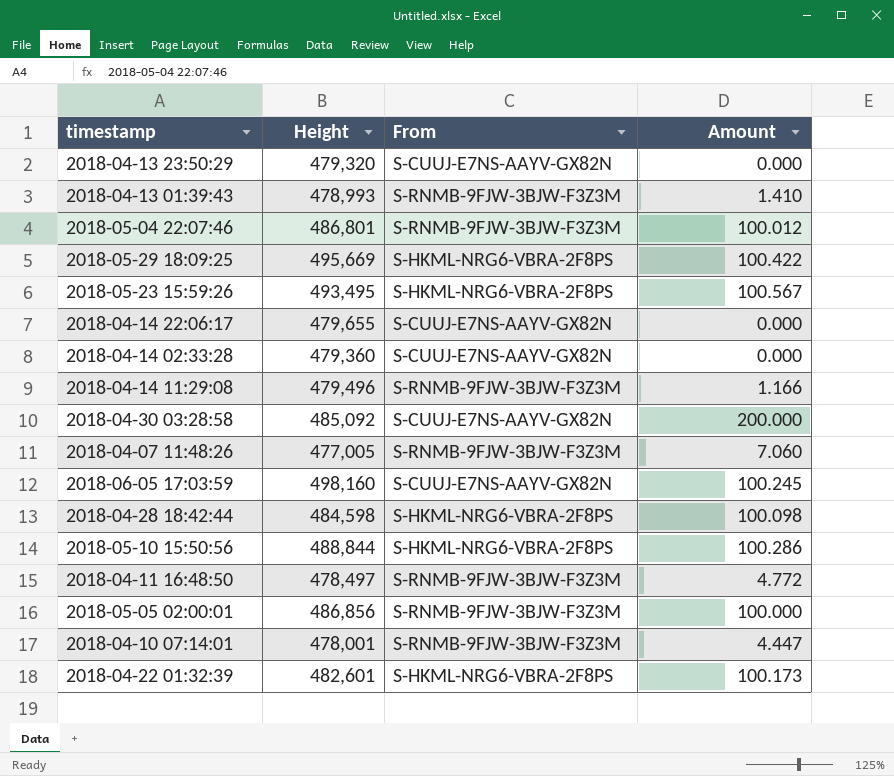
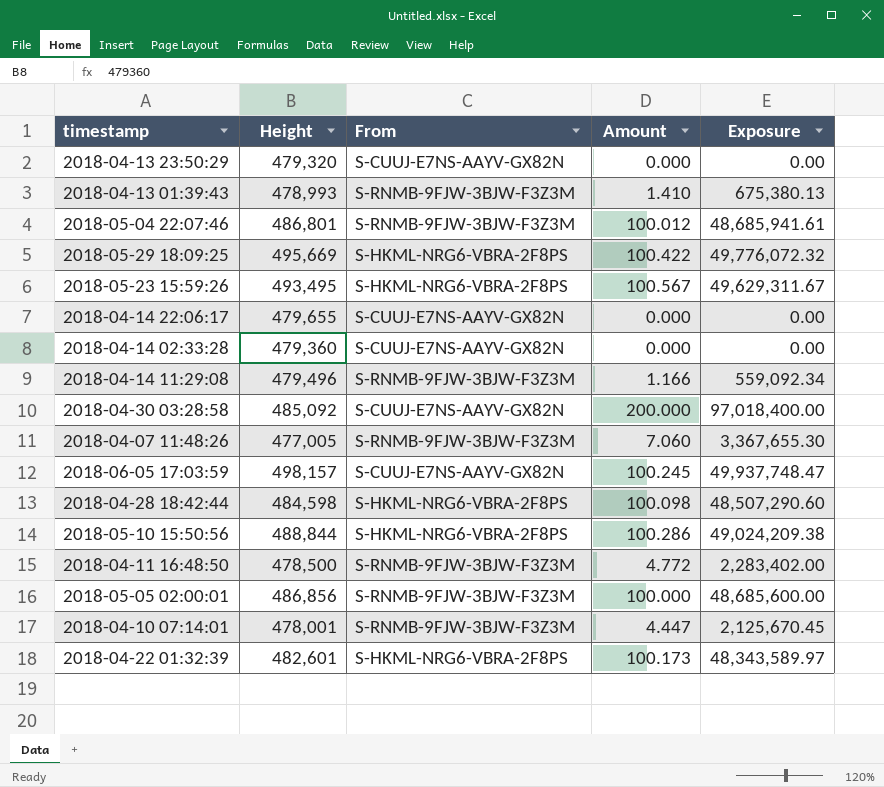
column Exposure | formula: none -> [Height] * [Amount]
2018-06-05 17:03:59 | Height: 498,160 -> 498,157
2018-04-11 16:48:50 | Height: 478,497 -> 478,500

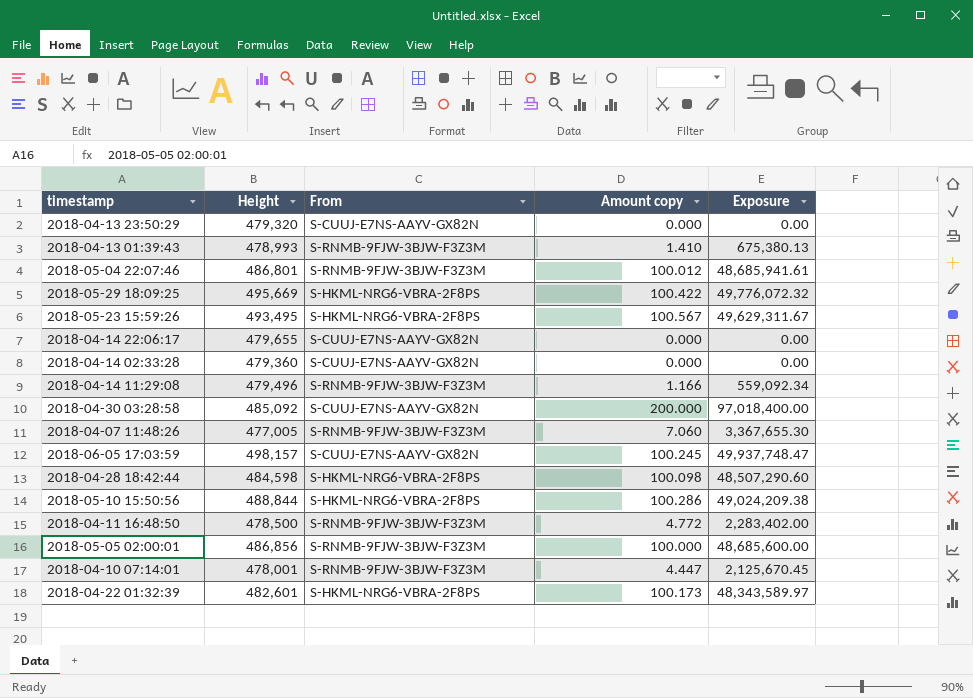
column name: Amount -> Amount copy

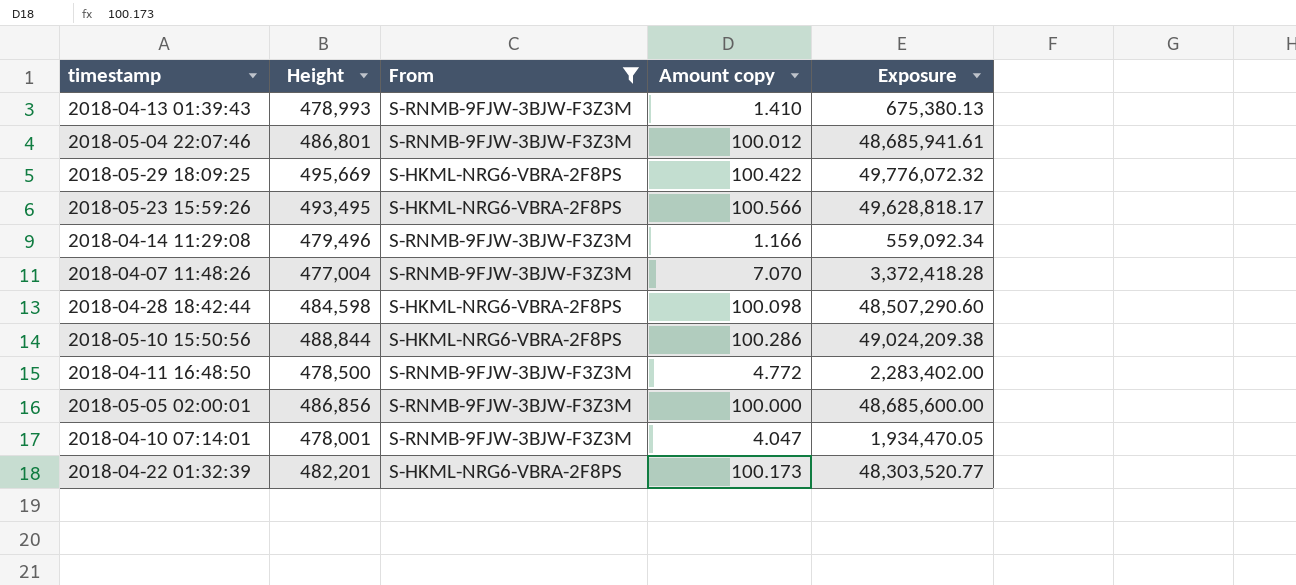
filter: none -> From != S-CUUJ-E7NS-AAYV-GX82N
2018-05-23 15:59:26 | Amount copy: 100.567 -> 100.566
2018-05-23 15:59:26 | Exposure: 49,629,311.67 -> 49,628,818.17
2018-04-07 11:48:26 | Height: 477,005 -> 477,004
2018-04-07 11:48:26 | Amount copy: 7.060 -> 7.070
2018-04-07 11:48:26 | Exposure: 3,367,655.30 -> 3,372,418.28
2018-04-10 07:14:01 | Amount copy: 4.447 -> 4.047
2018-04-10 07:14:01 | Exposure: 2,125,670.45 -> 1,934,470.05
2018-04-22 01:32:39 | Height: 482,601 -> 482,201
2018-04-22 01:32:39 | Exposure: 48,343,589.97 -> 48,303,520.77

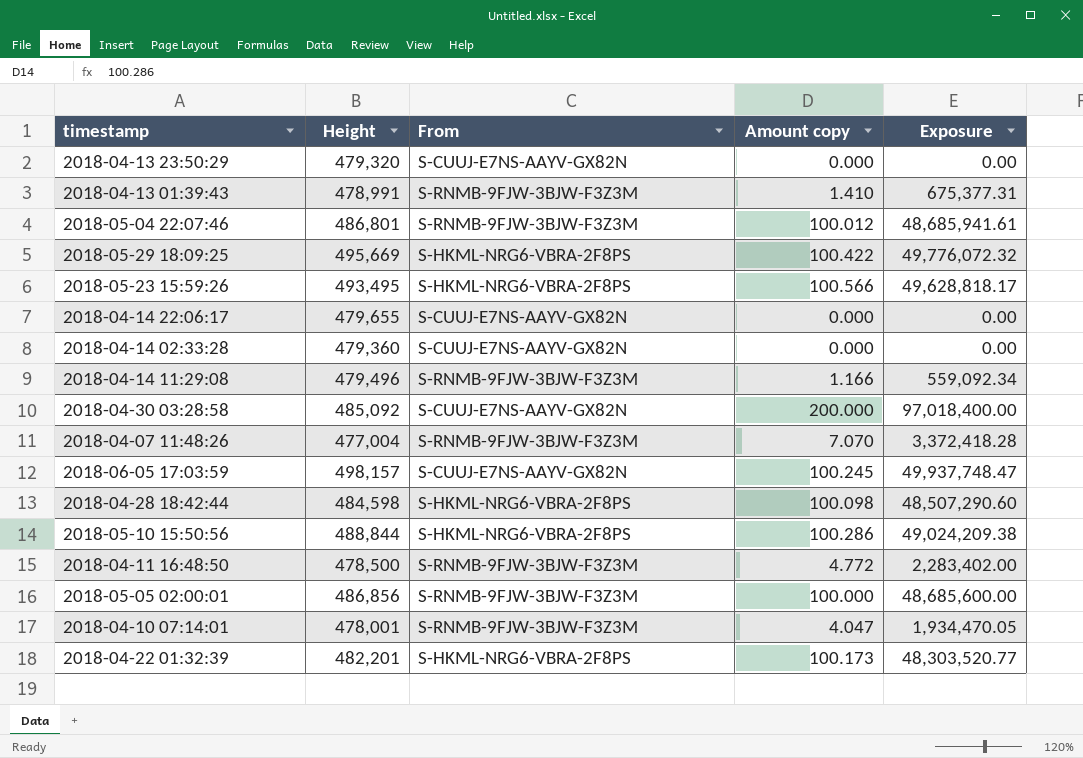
filter: From != S-CUUJ-E7NS-AAYV-GX82N -> none
2018-04-13 01:39:43 | Height: 478,993 -> 478,991
2018-04-13 01:39:43 | Exposure: 675,380.13 -> 675,377.31

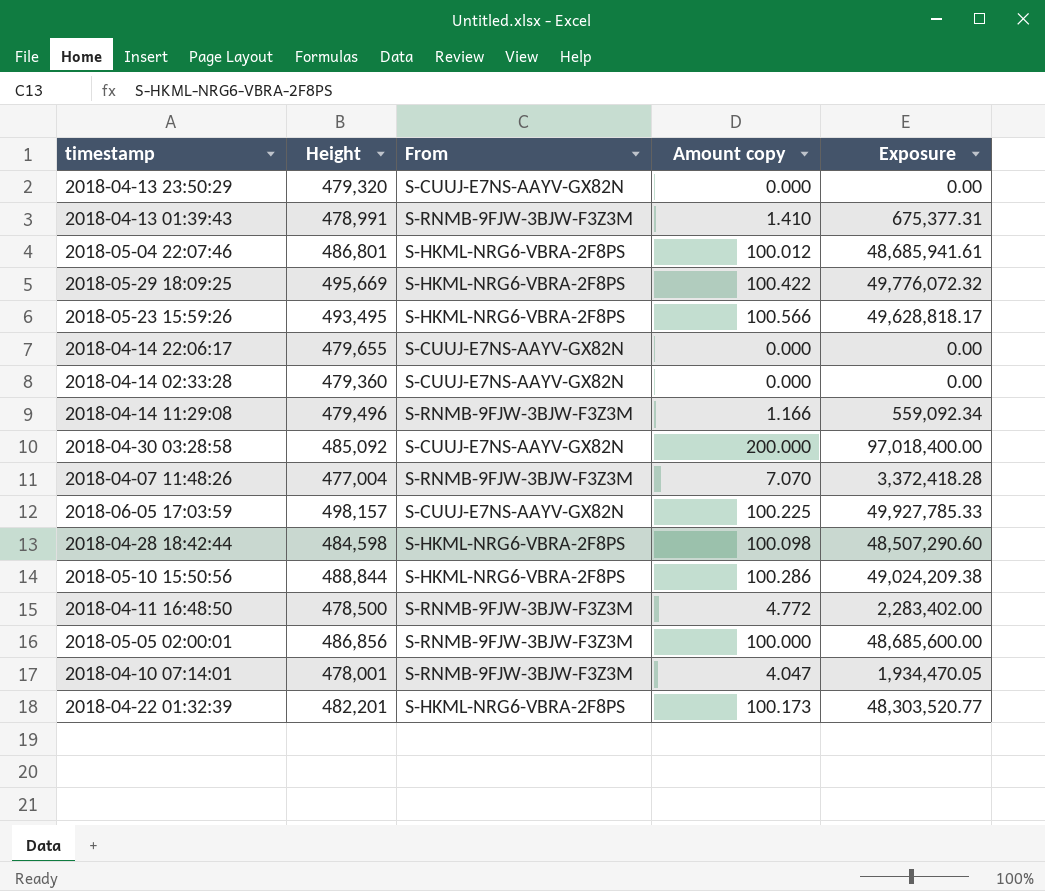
2018-05-04 22:07:46 | From: S-RNMB-9FJW-3BJW-F3Z3M -> S-HKML-NRG6-VBRA-2F8PS
2018-06-05 17:03:59 | Amount copy: 100.245 -> 100.225
2018-06-05 17:03:59 | Exposure: 49,937,748.47 -> 49,927,785.33

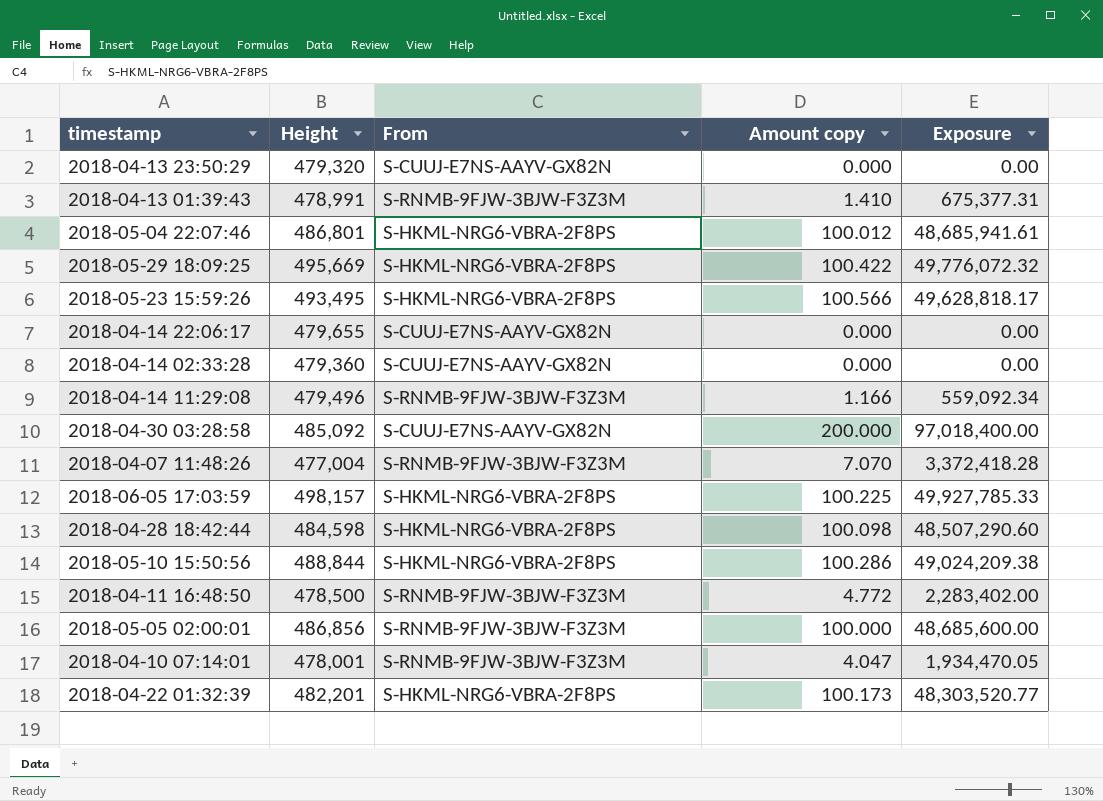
2018-06-05 17:03:59 | From: S-CUUJ-E7NS-AAYV-GX82N -> S-HKML-NRG6-VBRA-2F8PS

